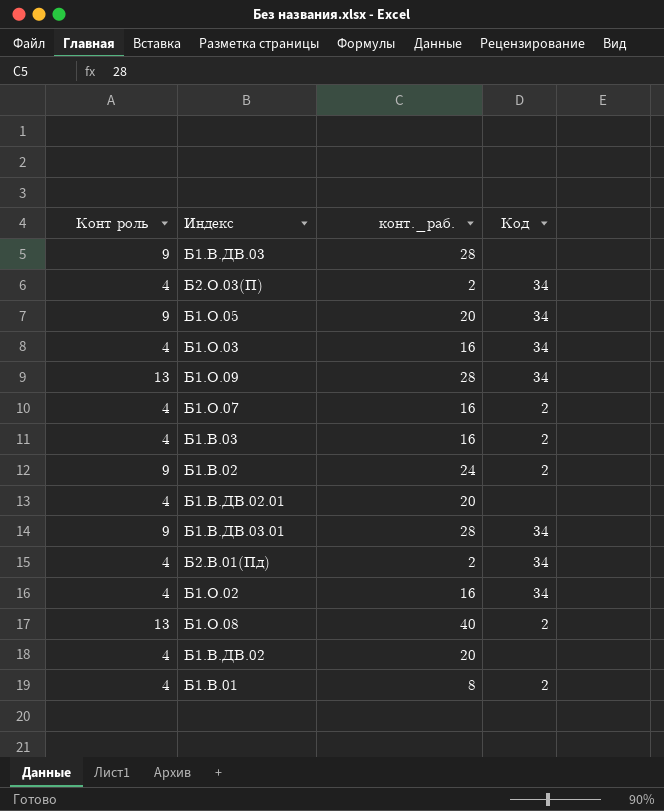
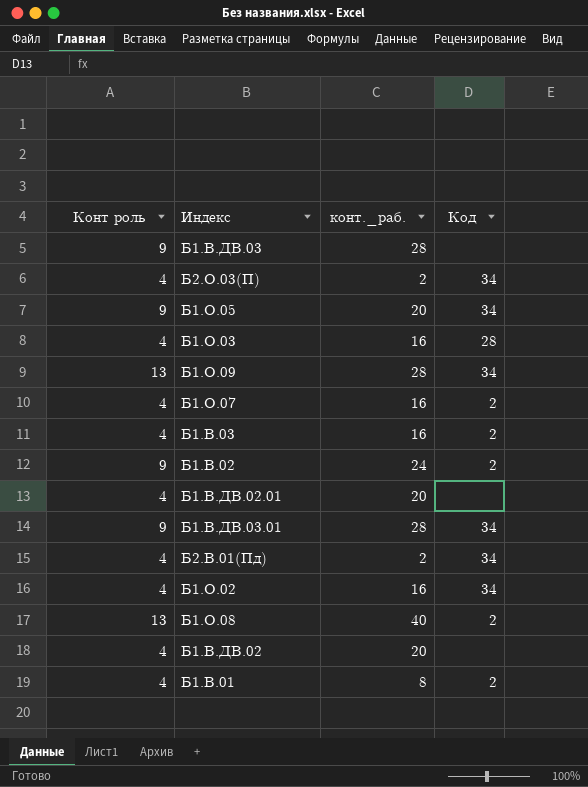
Б1.О.03 | Код: 34 -> 28

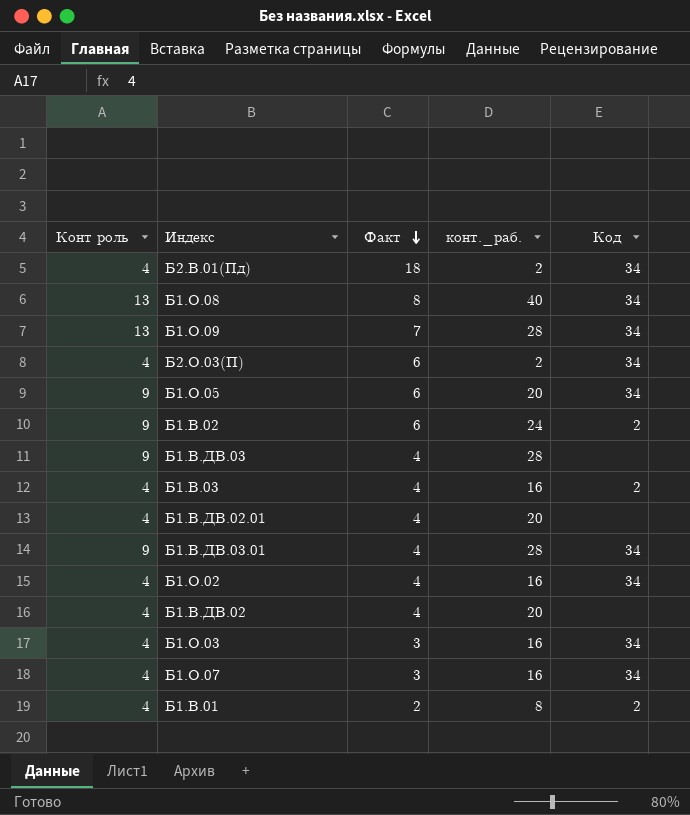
row order: none -> Факт descending
column Факт | position: none -> 3
Б1.О.08 | Код: 2 -> 34
Б1.О.03 | Код: 28 -> 34
Б1.О.07 | Код: 2 -> 34

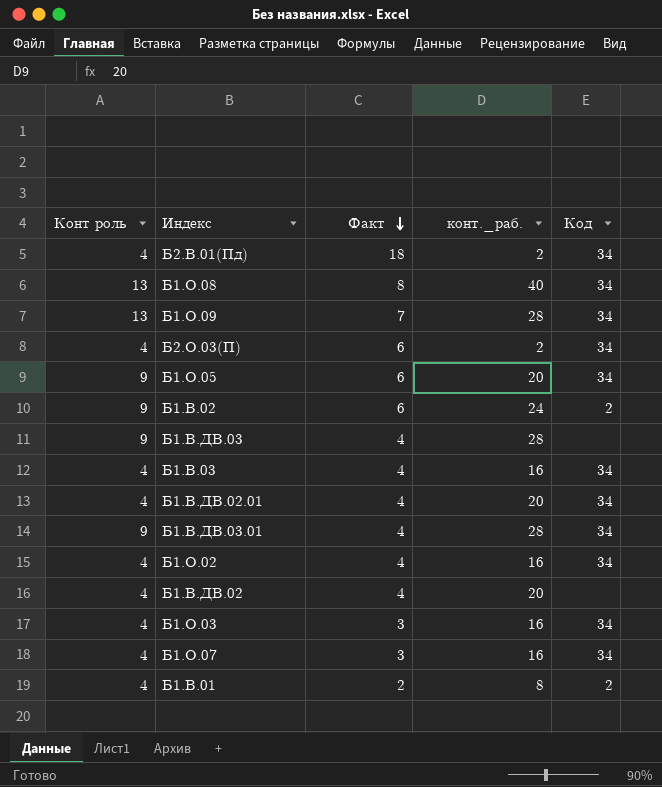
Б1.В.03 | Код: 2 -> 34
Б1.В.ДВ.02.01 | Код: none -> 34

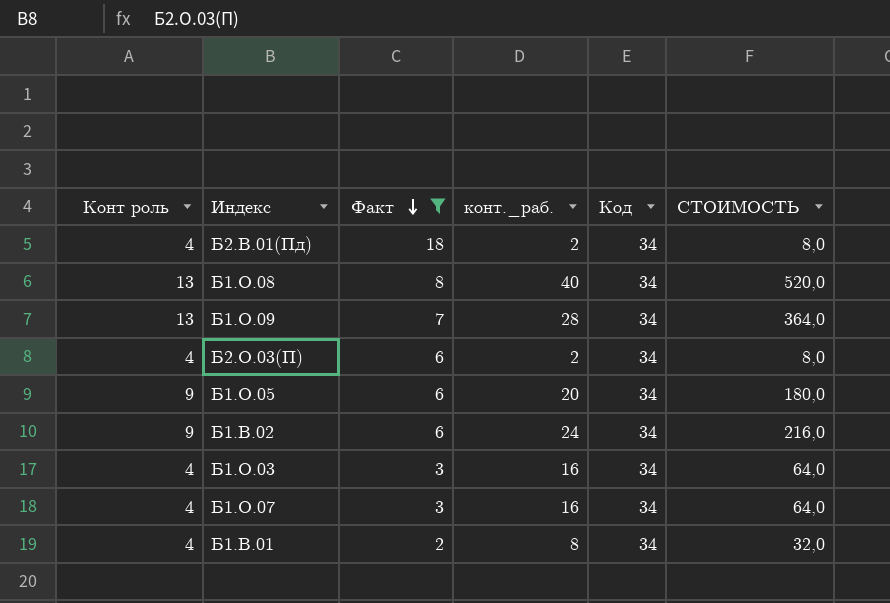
filter: none -> Факт != 4
column СТОИМОСТЬ | formula: none -> [Конт роль] * [конт._раб.]
Б1.В.02 | Код: 2 -> 34
Б1.В.01 | Код: 2 -> 34

